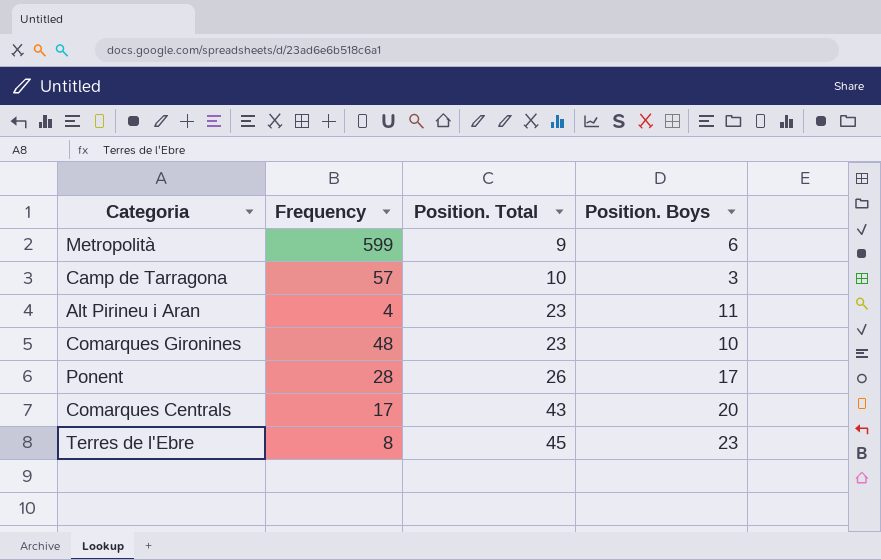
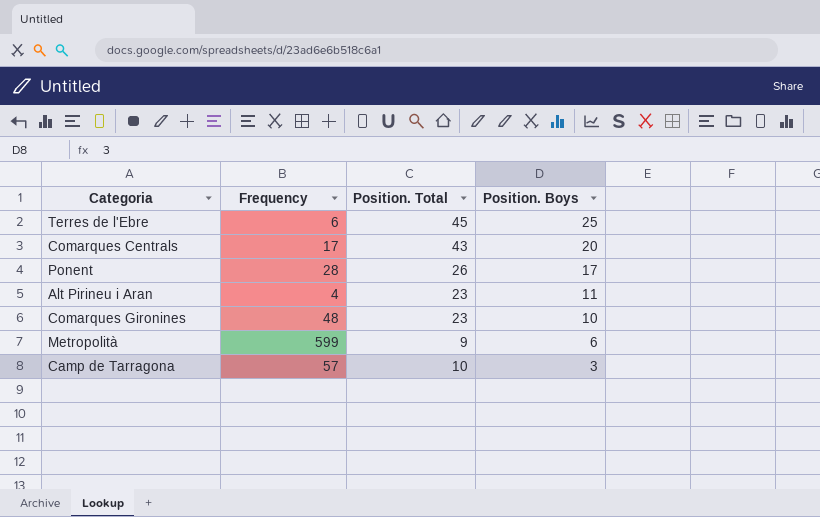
row order: Position. Total ascending -> Position. Boys descending
Terres de l'Ebre | Frequency: 8 -> 6
Terres de l'Ebre | Position. Boys: 23 -> 25

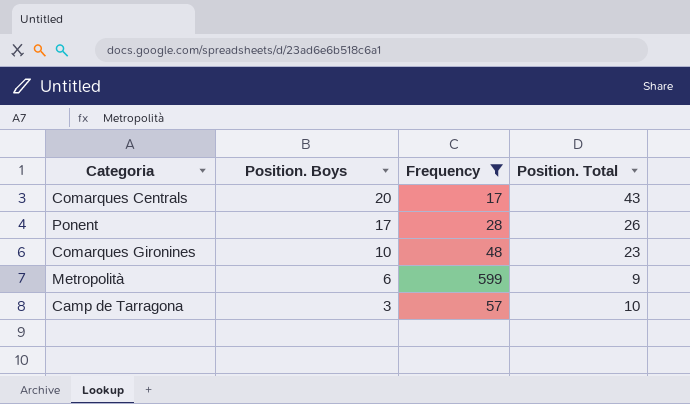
filter: none -> Frequency >= 17
column Position. Boys | position: 4 -> 2

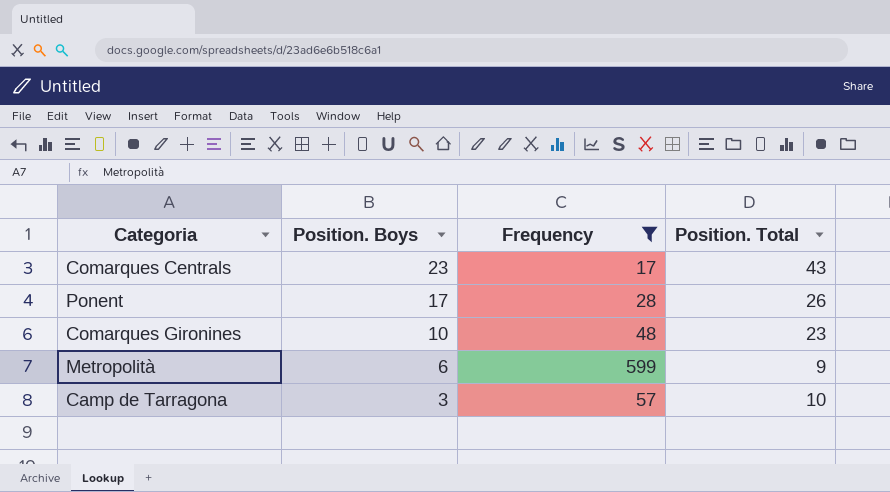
Comarques Centrals | Position. Boys: 20 -> 23

